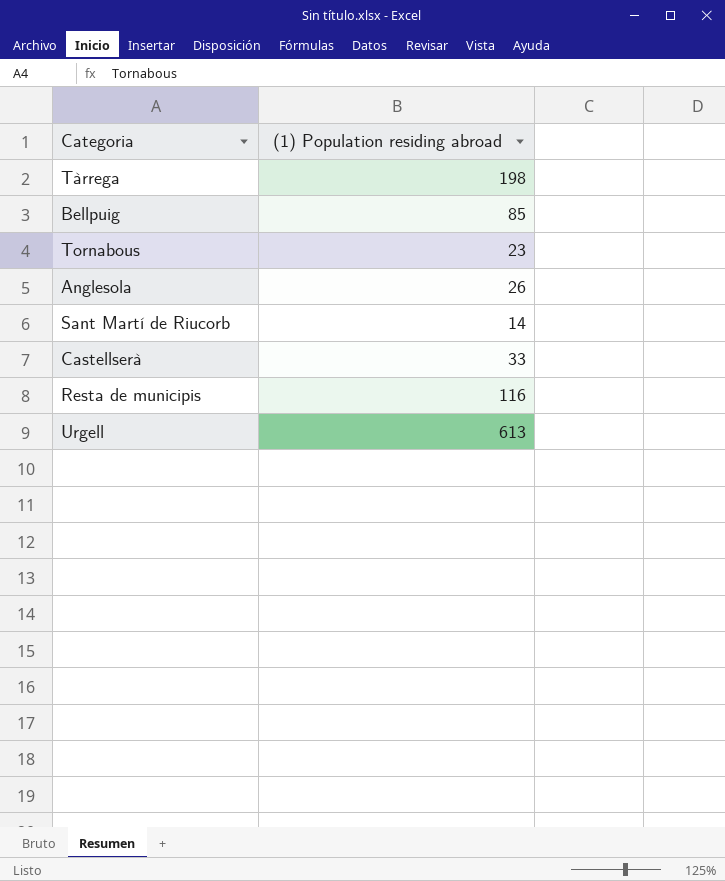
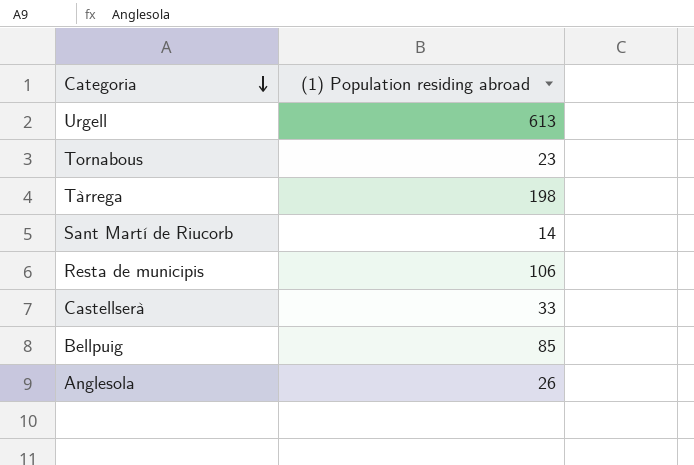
row order: none -> Categoria descending
Resta de municipis | (1) Population residing abroad: 116 -> 106

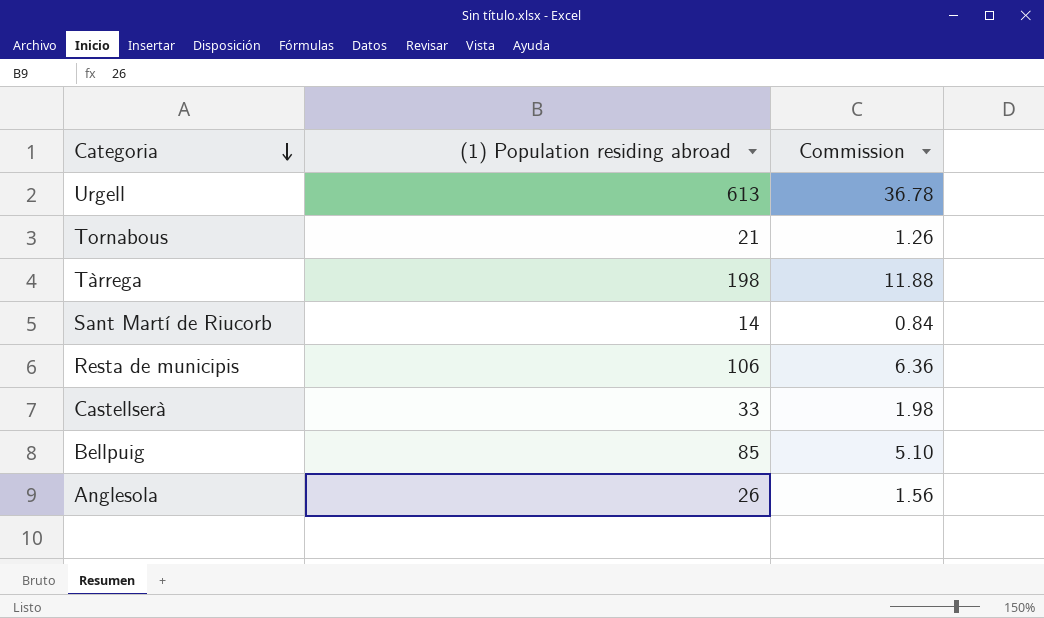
column Commission | formula: none -> [(1) Population residing abroad] * 0.06
Tornabous | (1) Population residing abroad: 23 -> 21

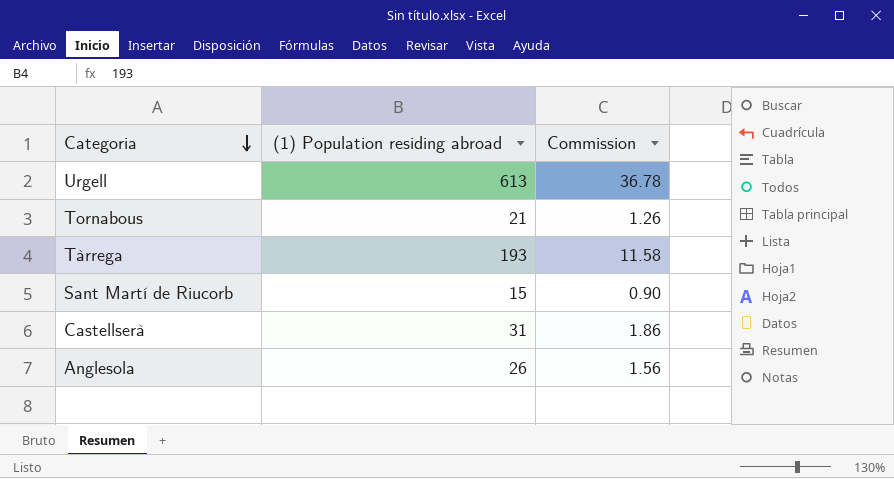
row Resta de municipis: 106 | 6.36 -> none
row Bellpuig: 85 | 5.10 -> none
Tàrrega | (1) Population residing abroad: 198 -> 193
Tàrrega | Commission: 11.88 -> 11.58
Sant Martí de Riucorb | (1) Population residing abroad: 14 -> 15
Sant Martí de Riucorb | Commission: 0.84 -> 0.90
Castellserà | (1) Population residing abroad: 33 -> 31
Castellserà | Commission: 1.98 -> 1.86

